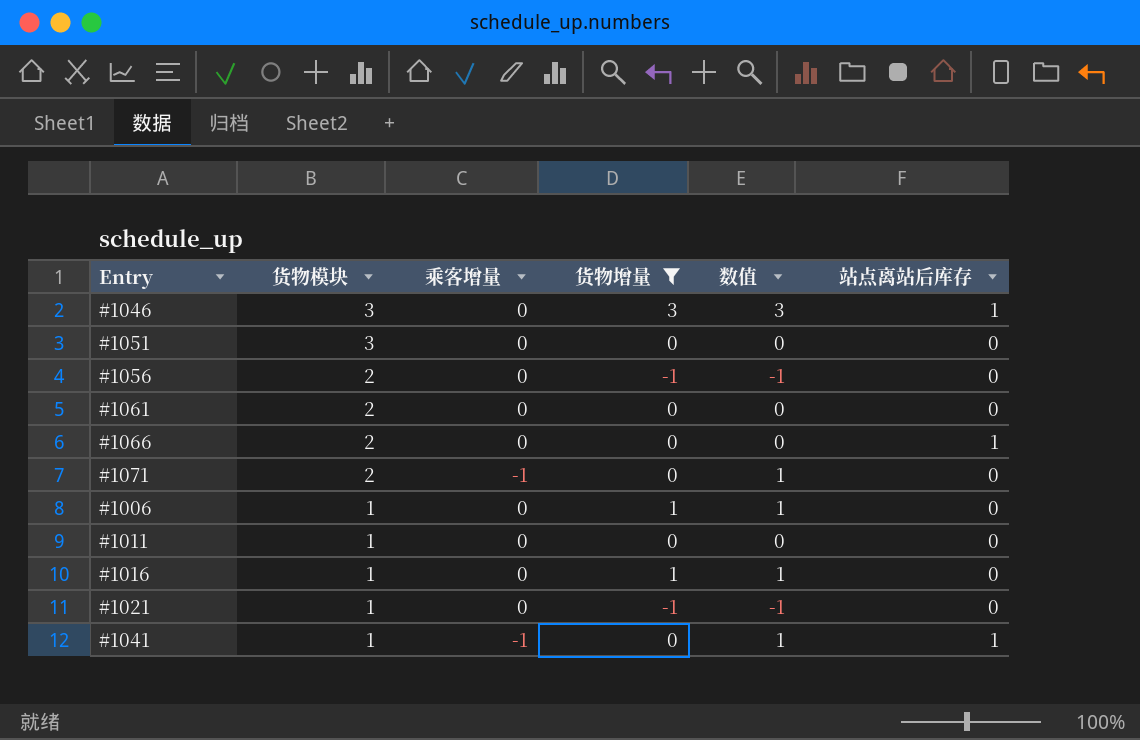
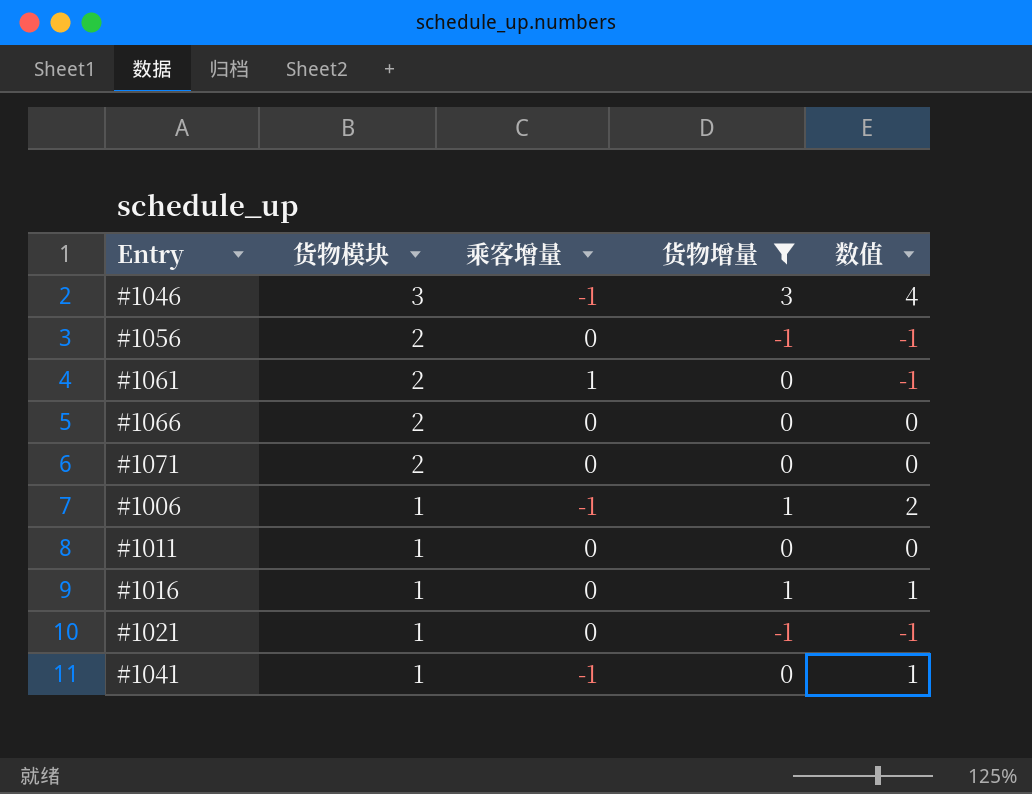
column 站点离站后库存 | position: 6 -> none
row #1051: 3 | 0 | 0 | 0 | 0 -> none
#1046 | 乘客增量: 0 -> -1
#1046 | 数值: 3 -> 4
#1061 | 乘客增量: 0 -> 1
#1061 | 数值: 0 -> -1
#1071 | 乘客增量: -1 -> 0
#1071 | 数值: 1 -> 0
#1006 | 乘客增量: 0 -> -1
#1006 | 数值: 1 -> 2

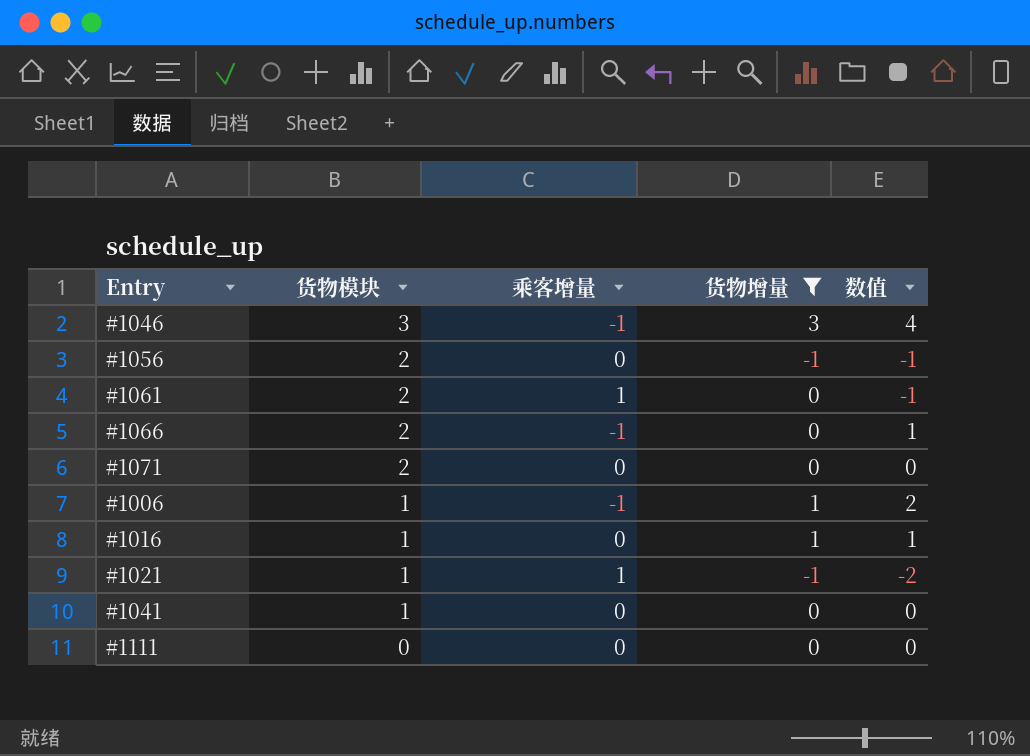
row #1011: 1 | 0 | 0 | 0 -> none
#1066 | 乘客增量: 0 -> -1
#1066 | 数值: 0 -> 1
#1021 | 乘客增量: 0 -> 1
#1021 | 数值: -1 -> -2
#1041 | 乘客增量: -1 -> 0
#1041 | 数值: 1 -> 0
row #1111: none -> 0 | 0 | 0 | 0

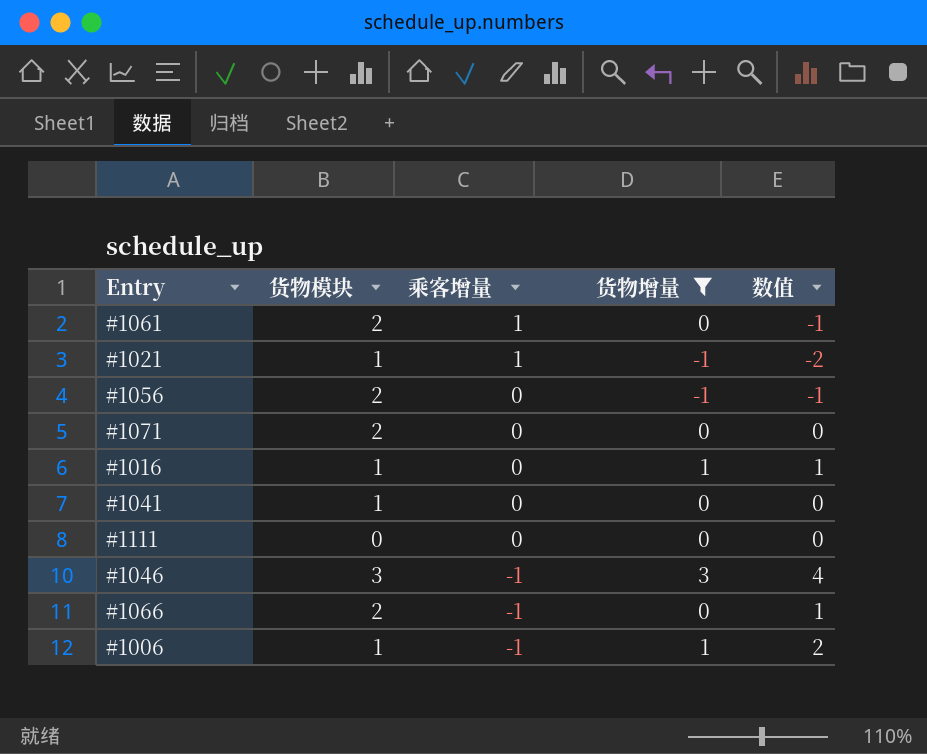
row order: 货物模块 descending -> 乘客增量 descending

